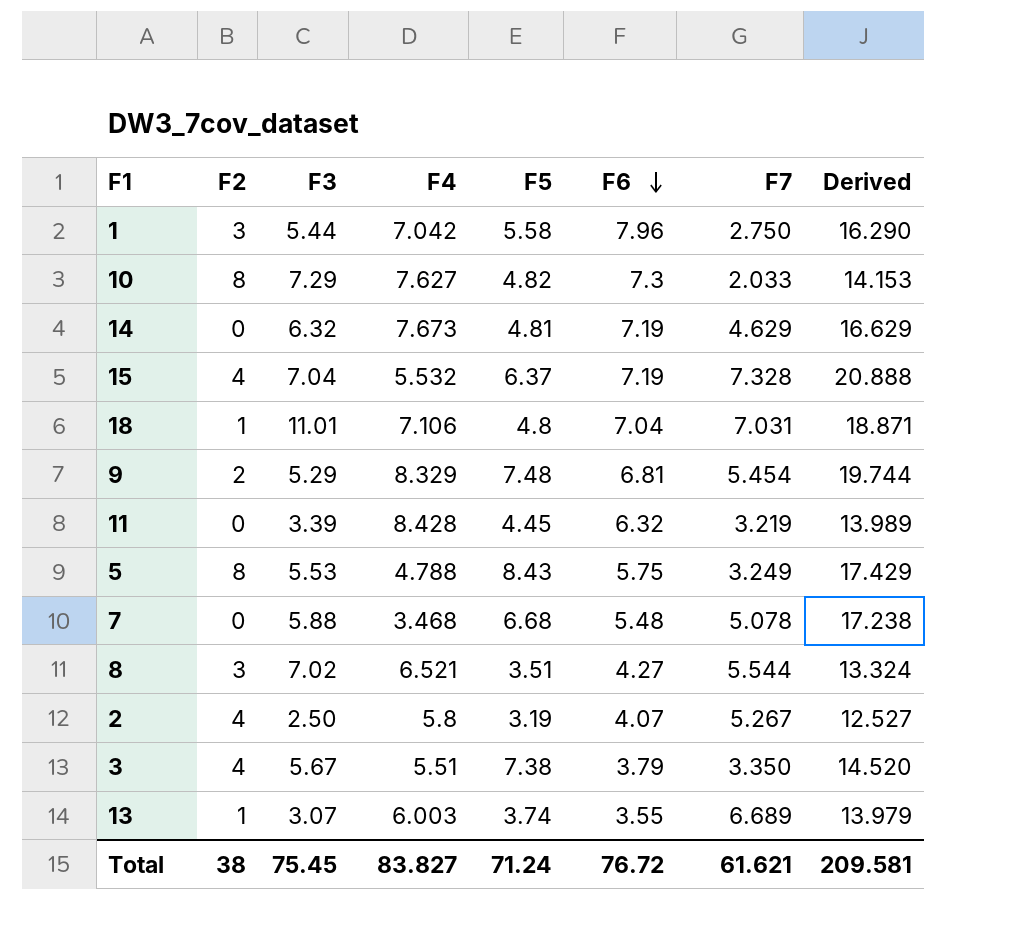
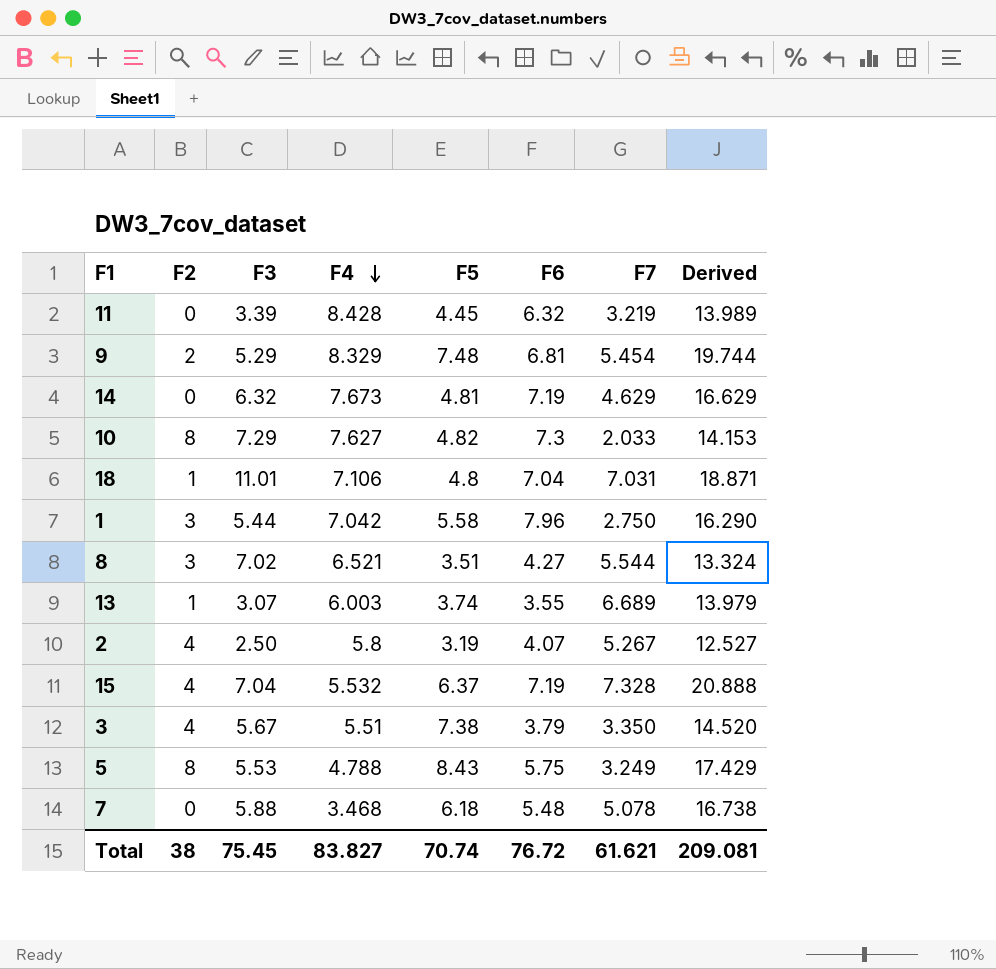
row order: F6 descending -> F4 descending
7 | F5: 6.68 -> 6.18
7 | Derived: 17.238 -> 16.738
Total | F5: 71.24 -> 70.74
Total | Derived: 209.581 -> 209.081

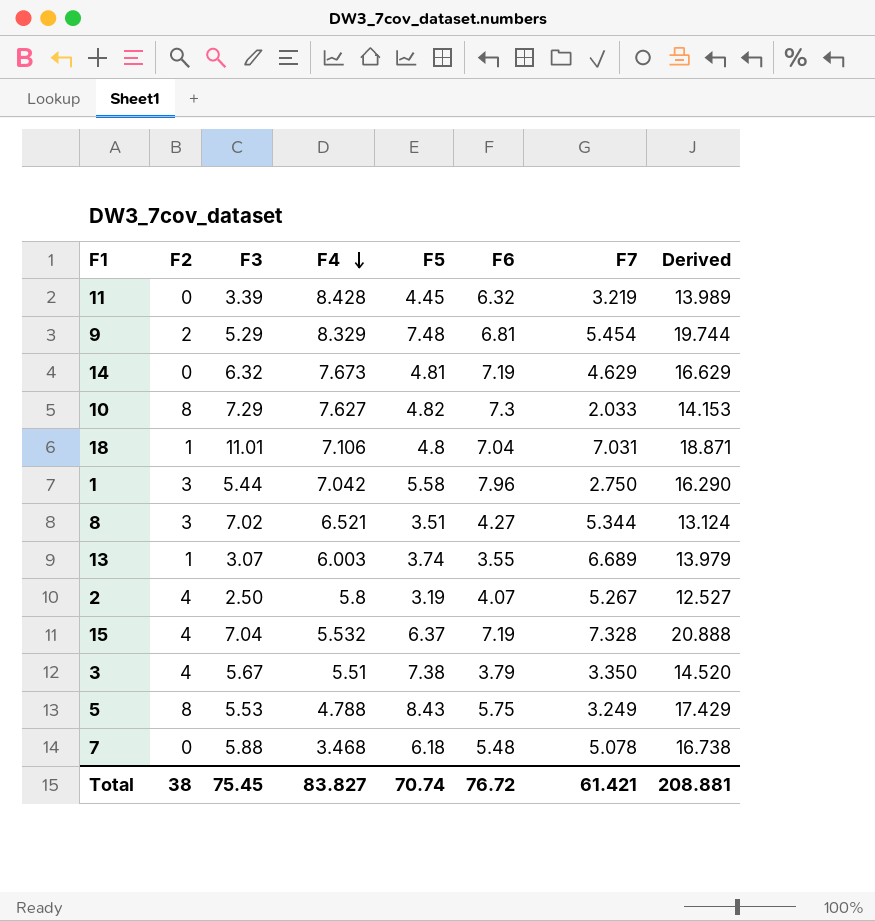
8 | F7: 5.544 -> 5.344
8 | Derived: 13.324 -> 13.124
Total | F7: 61.621 -> 61.421
Total | Derived: 209.081 -> 208.881

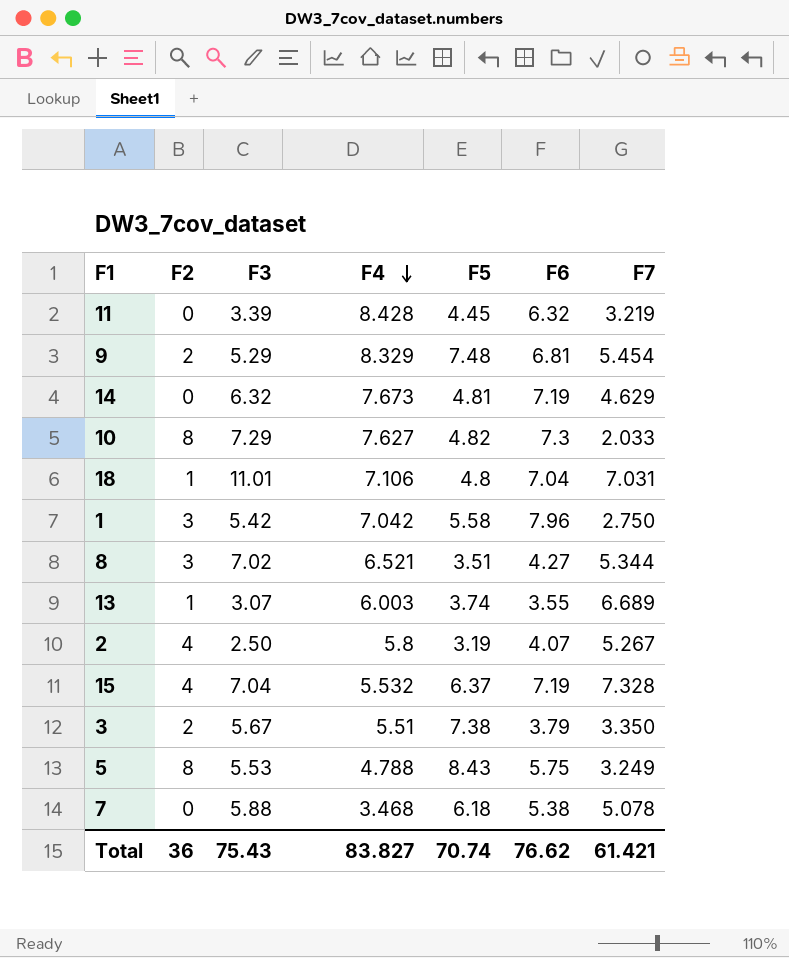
column Derived | formula: [F5] + [F6] + [F7] -> none
1 | F3: 5.44 -> 5.42
3 | F2: 4 -> 2
7 | F6: 5.48 -> 5.38
Total | F2: 38 -> 36
Total | F3: 75.45 -> 75.43
Total | F6: 76.72 -> 76.62

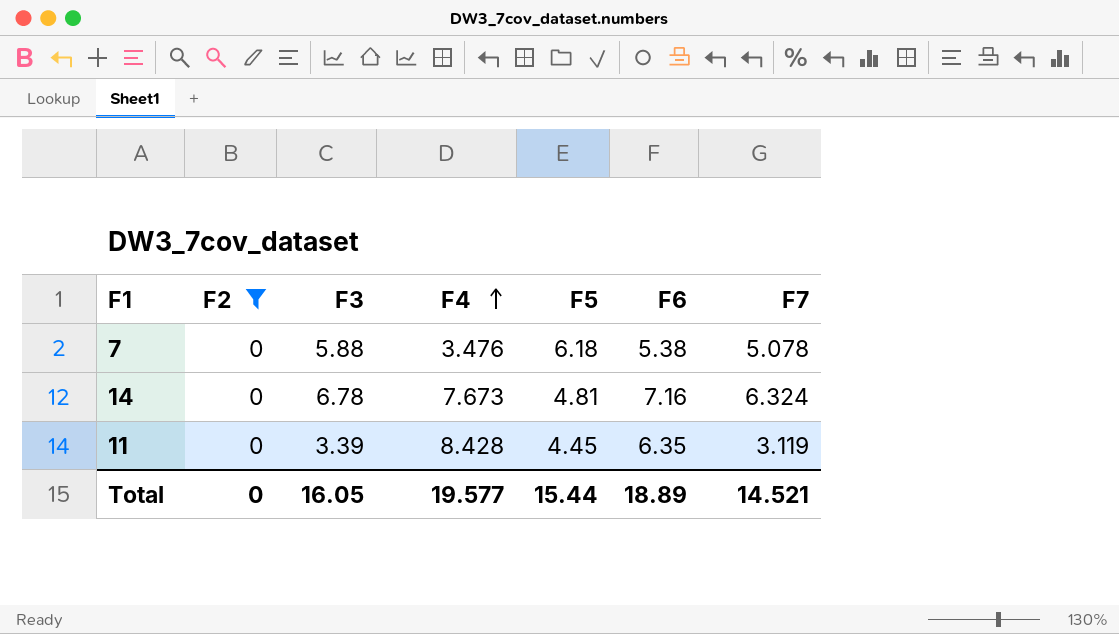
filter: none -> F2 = 0
row order: F4 descending -> F4 ascending
7 | F4: 3.468 -> 3.476
14 | F3: 6.32 -> 6.78
14 | F6: 7.19 -> 7.16
14 | F7: 4.629 -> 6.324
11 | F6: 6.32 -> 6.35
11 | F7: 3.219 -> 3.119
Total | F2: 36 -> 0
Total | F3: 75.43 -> 16.05
Total | F4: 83.827 -> 19.577
Total | F5: 70.74 -> 15.44
Total | F6: 76.62 -> 18.89
Total | F7: 61.421 -> 14.521

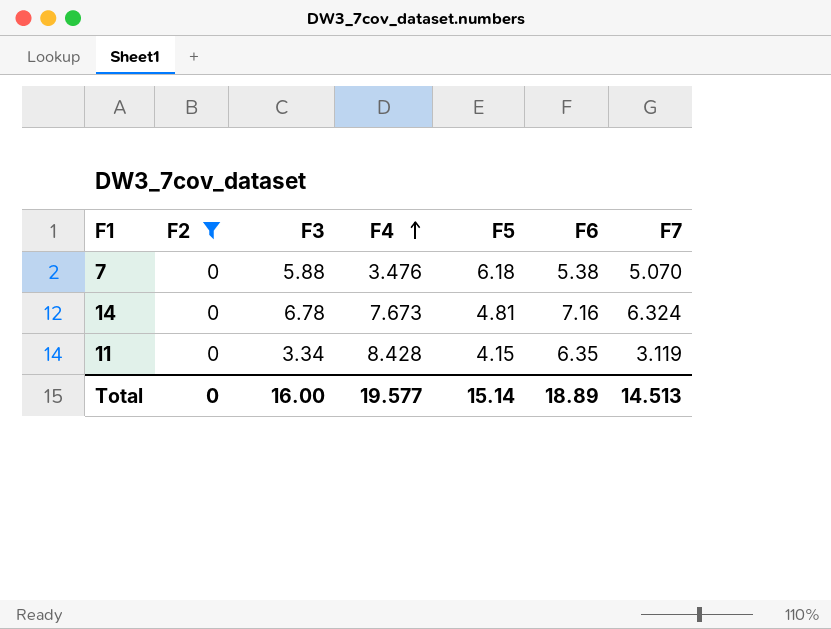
7 | F7: 5.078 -> 5.070
11 | F3: 3.39 -> 3.34
11 | F5: 4.45 -> 4.15
Total | F3: 16.05 -> 16.00
Total | F5: 15.44 -> 15.14
Total | F7: 14.521 -> 14.513

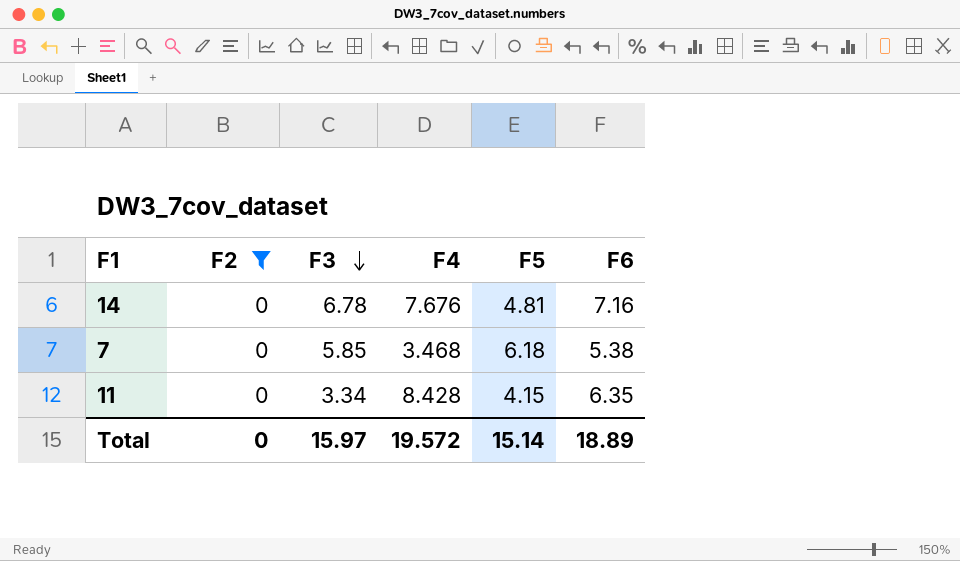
row order: F4 ascending -> F3 descending
column F7 | position: 7 -> none
14 | F4: 7.673 -> 7.676
7 | F3: 5.88 -> 5.85
7 | F4: 3.476 -> 3.468
Total | F3: 16.00 -> 15.97
Total | F4: 19.577 -> 19.572

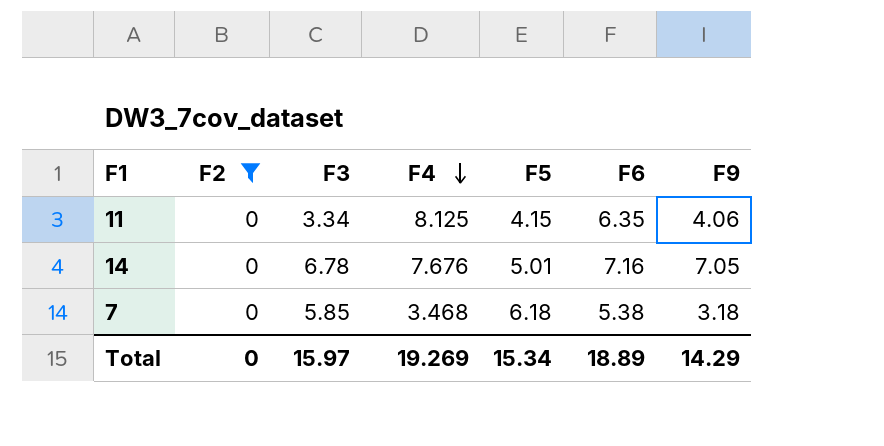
row order: F3 descending -> F4 descending
column F9 | position: none -> 7
11 | F4: 8.428 -> 8.125
14 | F5: 4.81 -> 5.01
Total | F4: 19.572 -> 19.269
Total | F5: 15.14 -> 15.34

